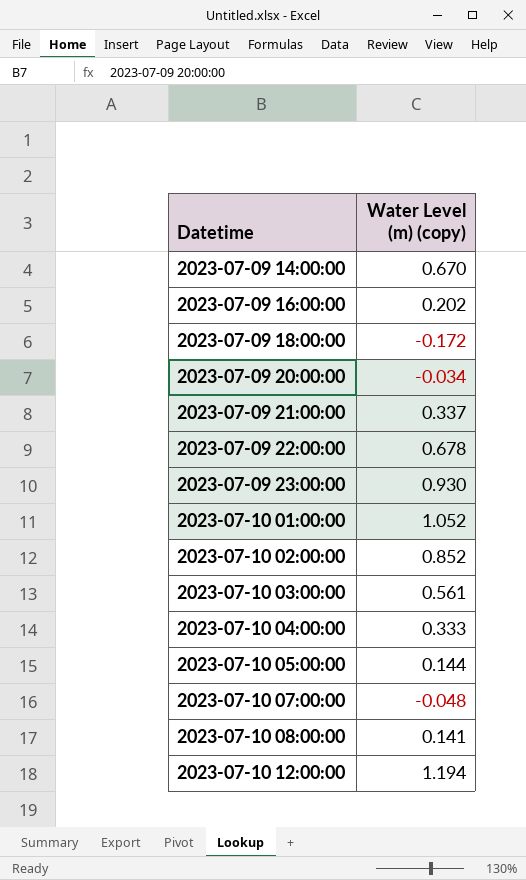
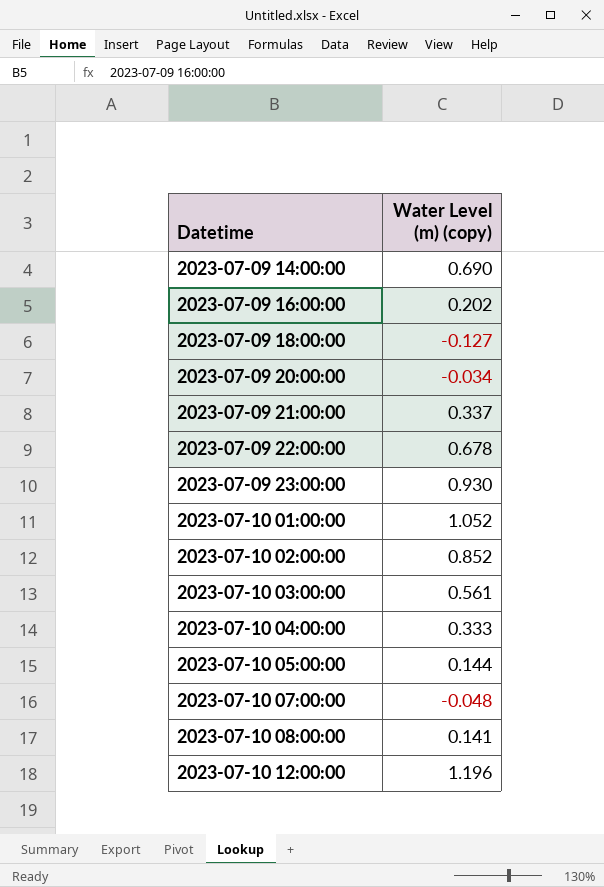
2023-07-09 14:00:00 | Water Level (m) (copy): 0.670 -> 0.690
2023-07-09 18:00:00 | Water Level (m) (copy): -0.172 -> -0.127
2023-07-10 12:00:00 | Water Level (m) (copy): 1.194 -> 1.196

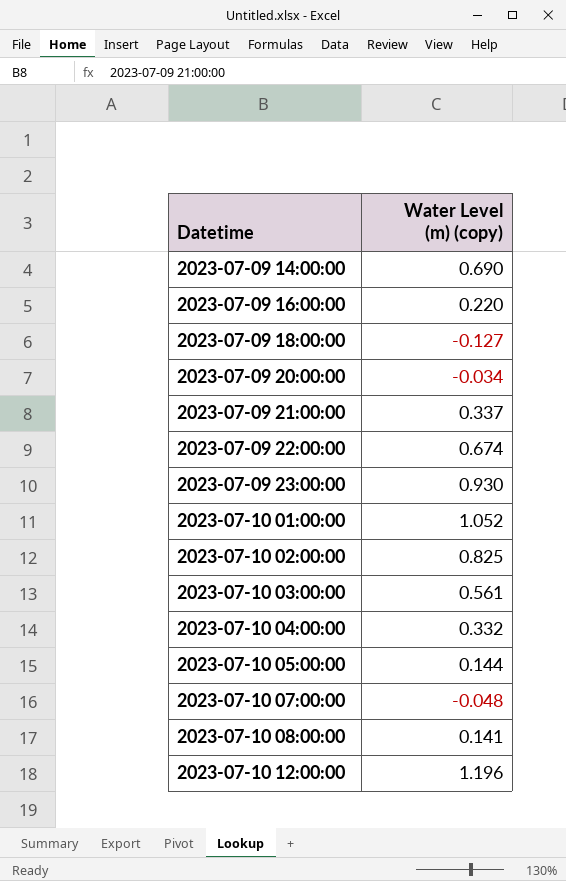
2023-07-09 16:00:00 | Water Level (m) (copy): 0.202 -> 0.220
2023-07-09 22:00:00 | Water Level (m) (copy): 0.678 -> 0.674
2023-07-10 02:00:00 | Water Level (m) (copy): 0.852 -> 0.825
2023-07-10 04:00:00 | Water Level (m) (copy): 0.333 -> 0.332

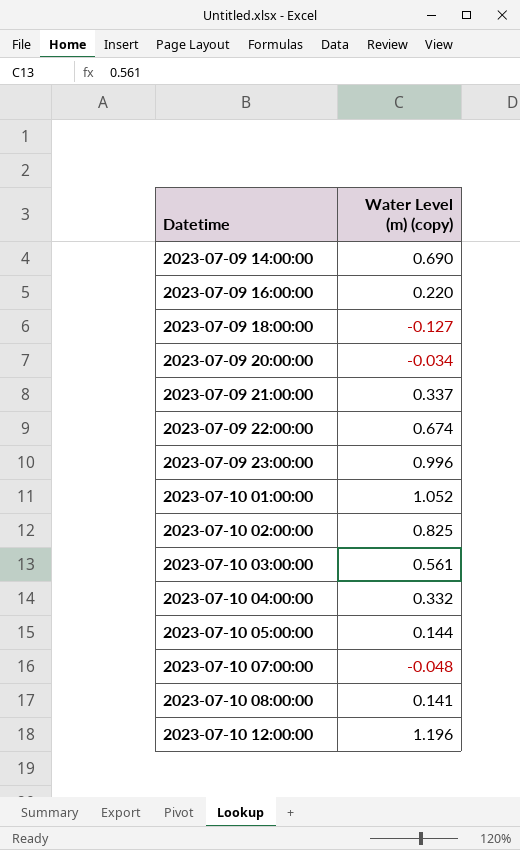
2023-07-09 23:00:00 | Water Level (m) (copy): 0.930 -> 0.996

